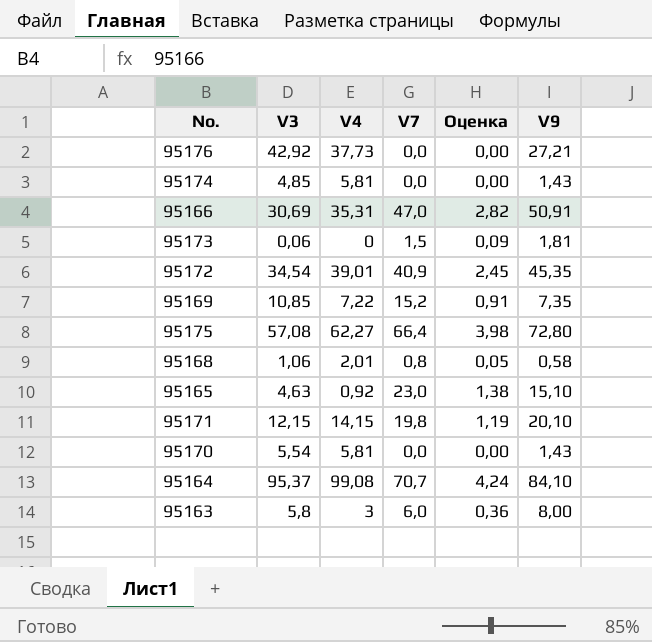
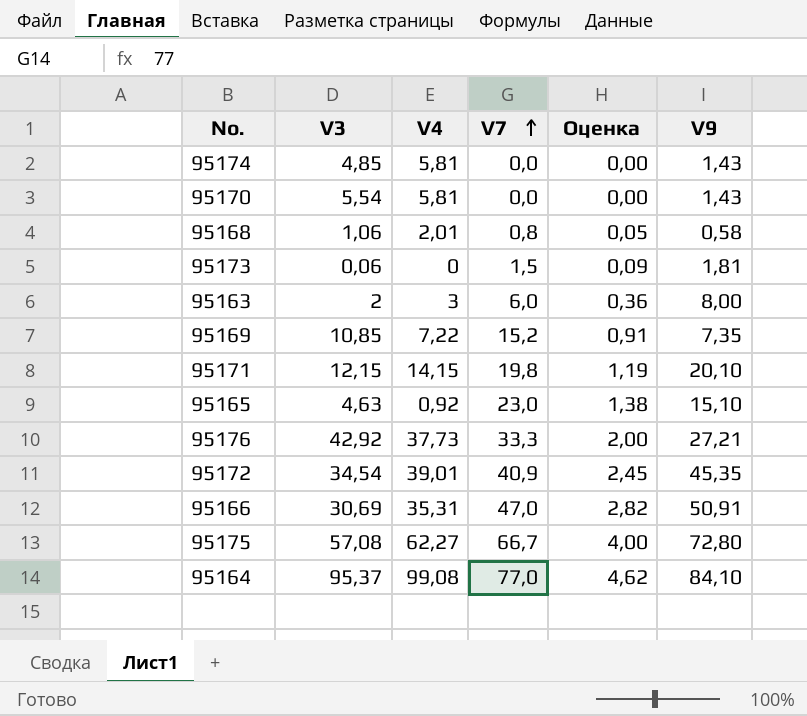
row order: none -> V7 ascending
95163 | V3: 5,8 -> 2
95176 | V7: 0,0 -> 33,3
95176 | Оценка: 0,00 -> 2,00
95175 | V7: 66,4 -> 66,7
95175 | Оценка: 3,98 -> 4,00
95164 | V7: 70,7 -> 77,0
95164 | Оценка: 4,24 -> 4,62

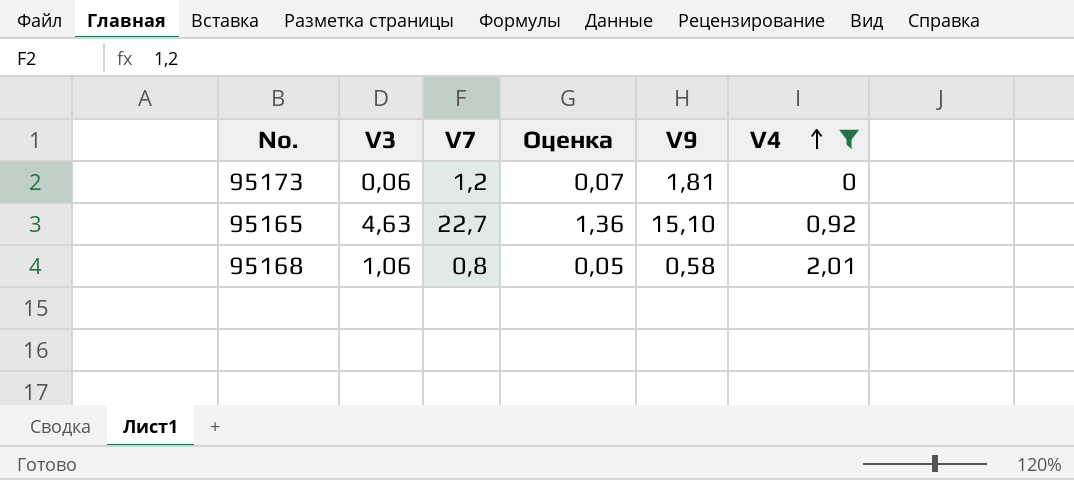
filter: none -> V4 <= 2,01
row order: V7 ascending -> V4 ascending
column V4 | position: 3 -> 6
95173 | V7: 1,5 -> 1,2
95173 | Оценка: 0,09 -> 0,07
95165 | V7: 23,0 -> 22,7
95165 | Оценка: 1,38 -> 1,36

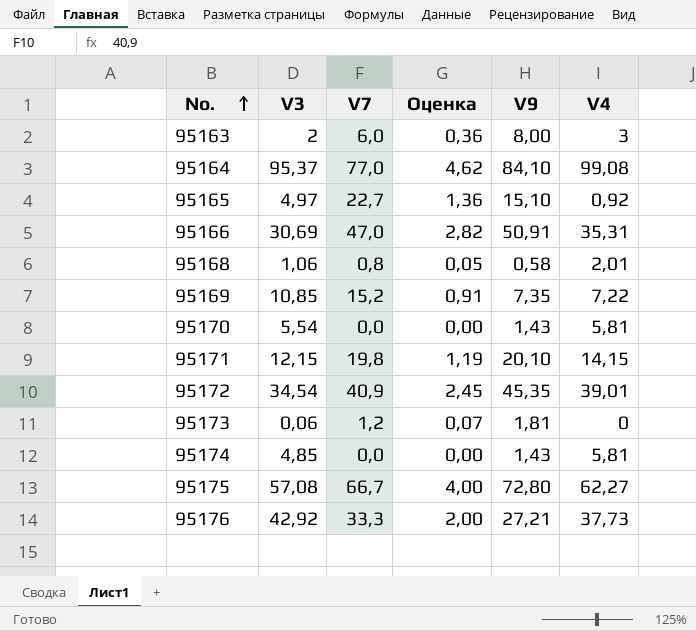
filter: V4 <= 2,01 -> none
row order: V4 ascending -> No. ascending
95165 | V3: 4,63 -> 4,97

